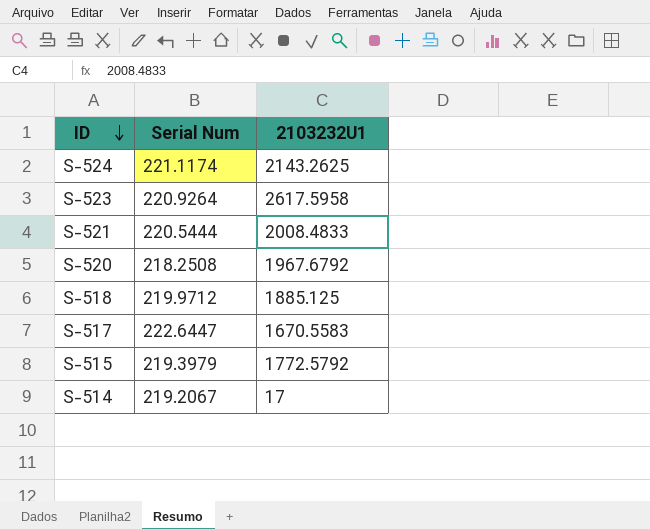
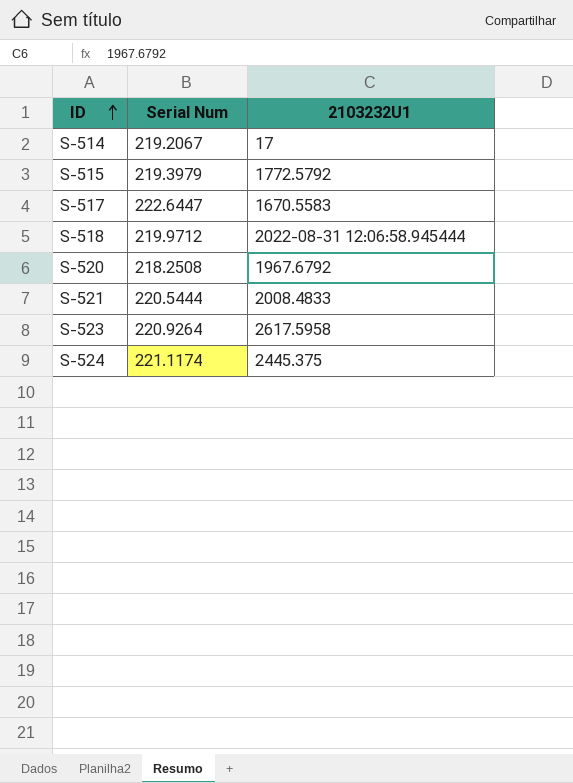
row order: ID descending -> ID ascending
S-518 | 2103232U1: 1885.125 -> 2022-08-31 12:06:58.945444
S-524 | 2103232U1: 2143.2625 -> 2445.375

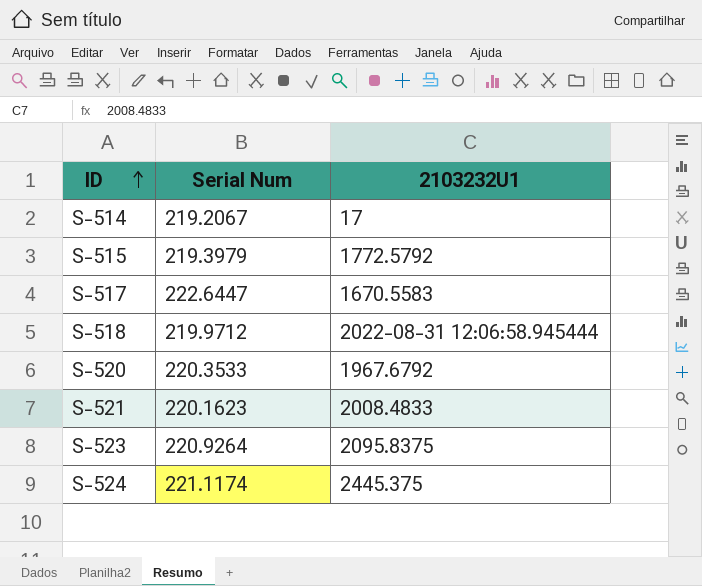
S-520 | Serial Num: 218.2508 -> 220.3533
S-521 | Serial Num: 220.5444 -> 220.1623
S-523 | 2103232U1: 2617.5958 -> 2095.8375

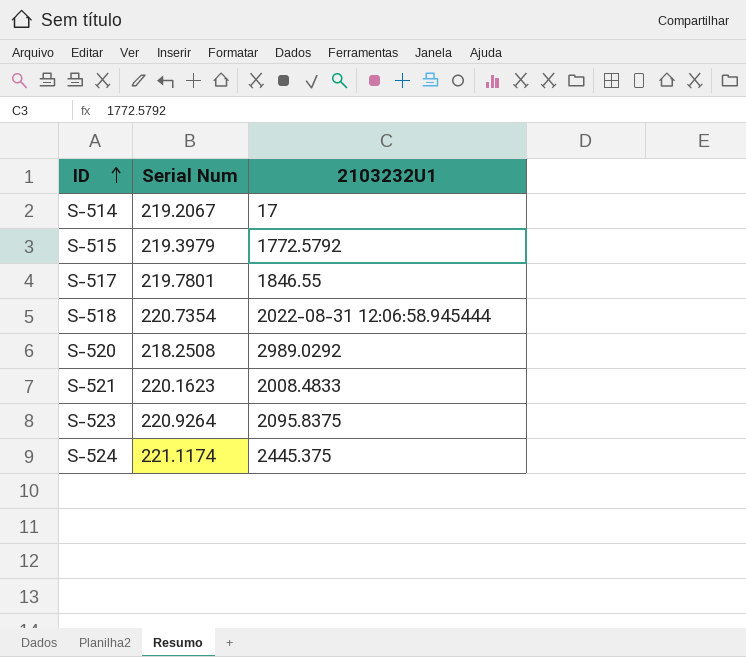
S-517 | Serial Num: 222.6447 -> 219.7801
S-517 | 2103232U1: 1670.5583 -> 1846.55
S-518 | Serial Num: 219.9712 -> 220.7354
S-520 | Serial Num: 220.3533 -> 218.2508
S-520 | 2103232U1: 1967.6792 -> 2989.0292

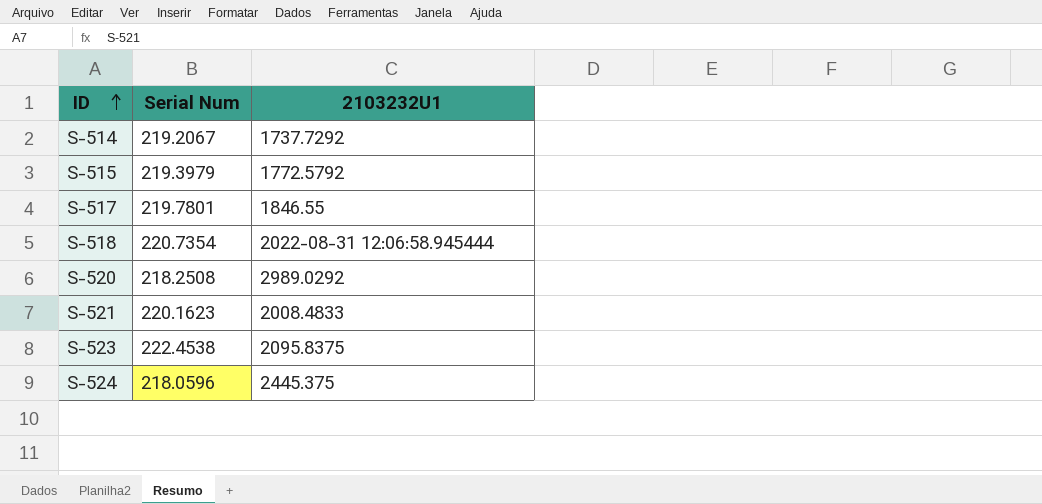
S-514 | 2103232U1: 17 -> 1737.7292
S-523 | Serial Num: 220.9264 -> 222.4538
S-524 | Serial Num: 221.1174 -> 218.0596

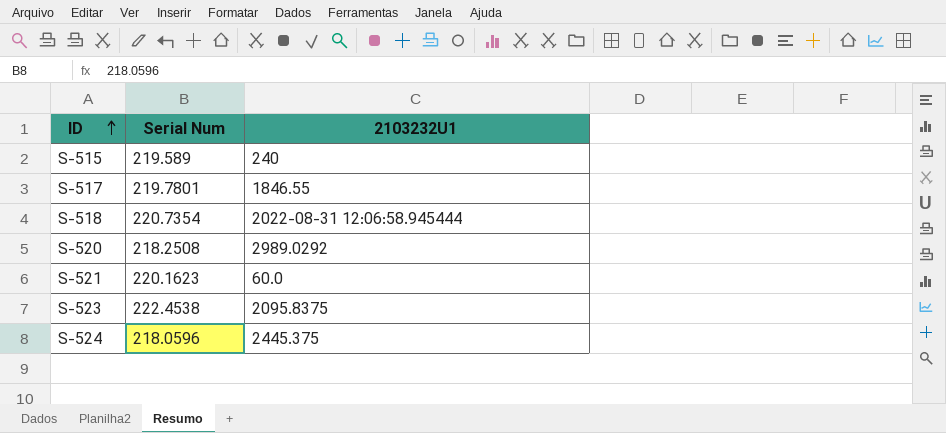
row S-514: 219.2067 | 1737.7292 -> none
S-515 | Serial Num: 219.3979 -> 219.589
S-515 | 2103232U1: 1772.5792 -> 240
S-521 | 2103232U1: 2008.4833 -> 60.0

